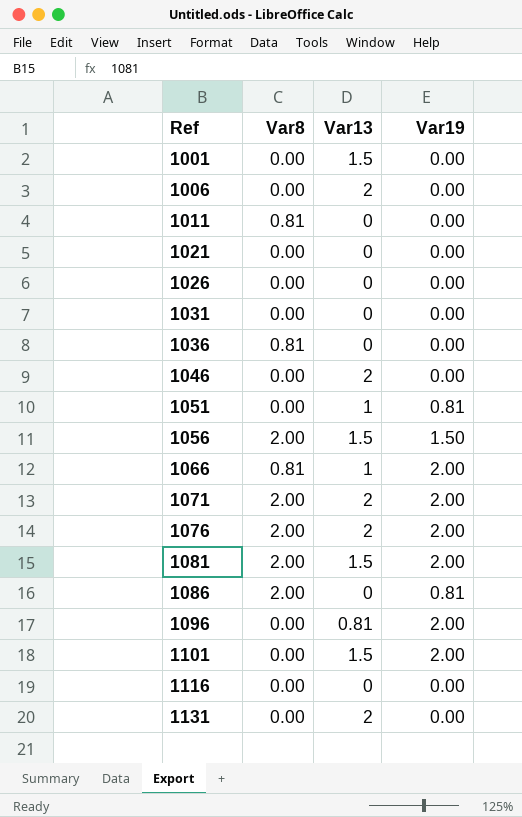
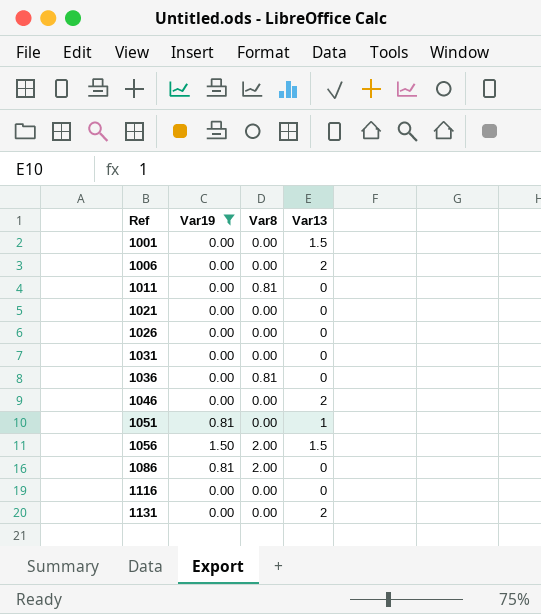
filter: none -> Var19 != 2.00
column Var19 | position: 4 -> 2

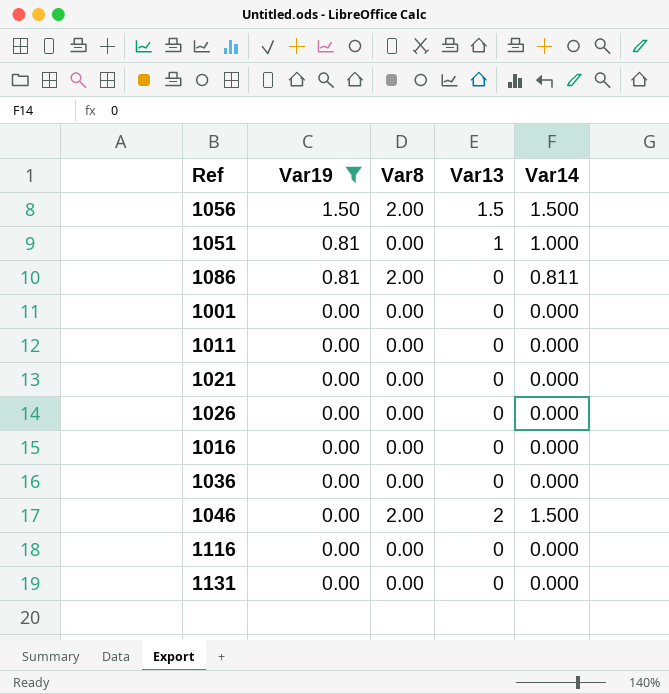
row order: Ref ascending -> Var19 descending
column Var14 | position: none -> 5
row 1006: 0.00 | 0.00 | 2 -> none
row 1031: 0.00 | 0.00 | 0 -> none
1001 | Var13: 1.5 -> 0
1011 | Var8: 0.81 -> 0.00
row 1016: none -> 0.00 | 0.00 | 0 | 0.000
1036 | Var8: 0.81 -> 0.00
1046 | Var8: 0.00 -> 2.00
1131 | Var13: 2 -> 0

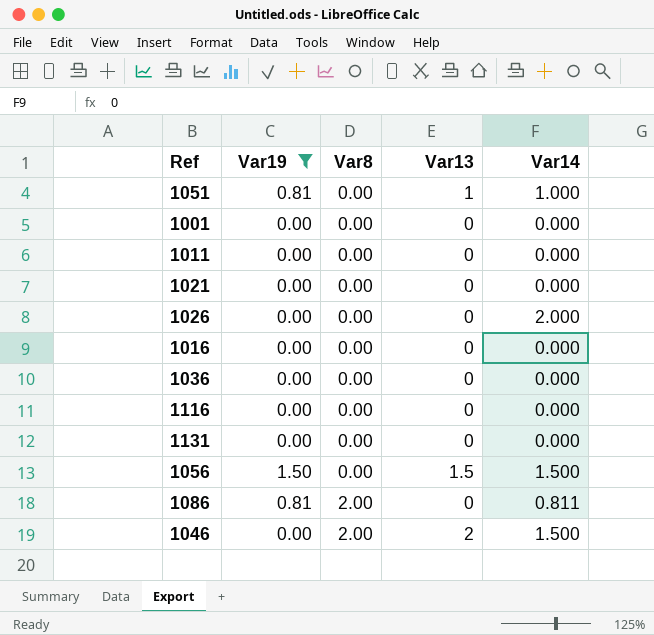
row order: Var19 descending -> Var8 ascending
1026 | Var14: 0.000 -> 2.000
1056 | Var8: 2.00 -> 0.00

